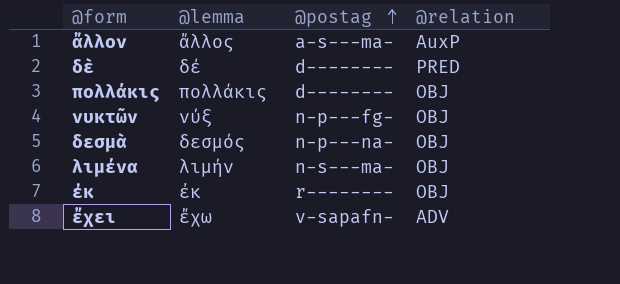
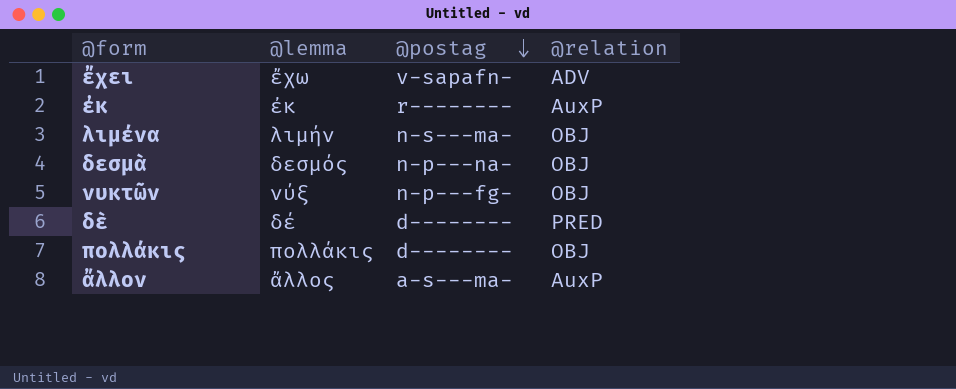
row order: @postag ascending -> @postag descending
ἐκ | @relation: OBJ -> AuxP

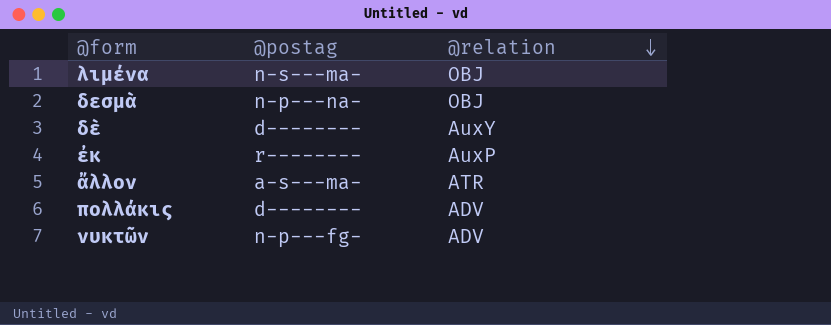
row order: @postag descending -> @relation descending
column @lemma | position: 2 -> none
row ἔχει: ἔχω | v-sapafn- | ADV -> none
δὲ | @relation: PRED -> AuxY
ἄλλον | @relation: AuxP -> ATR
πολλάκις | @relation: OBJ -> ADV
νυκτῶν | @relation: OBJ -> ADV

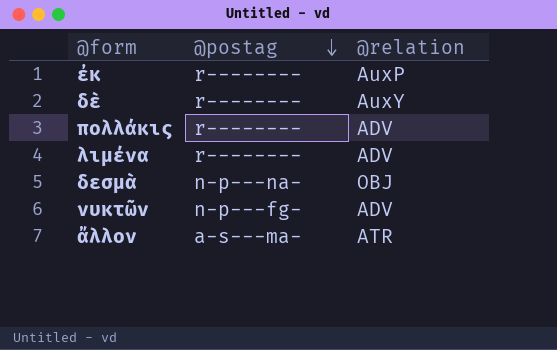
row order: @relation descending -> @postag descending
δὲ | @postag: d-------- -> r--------
πολλάκις | @postag: d-------- -> r--------
λιμένα | @postag: n-s---ma- -> r--------
λιμένα | @relation: OBJ -> ADV

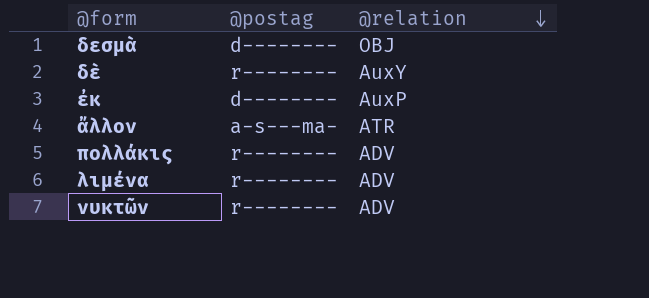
row order: @postag descending -> @relation descending
δεσμὰ | @postag: n-p---na- -> d--------
ἐκ | @postag: r-------- -> d--------
νυκτῶν | @postag: n-p---fg- -> r--------

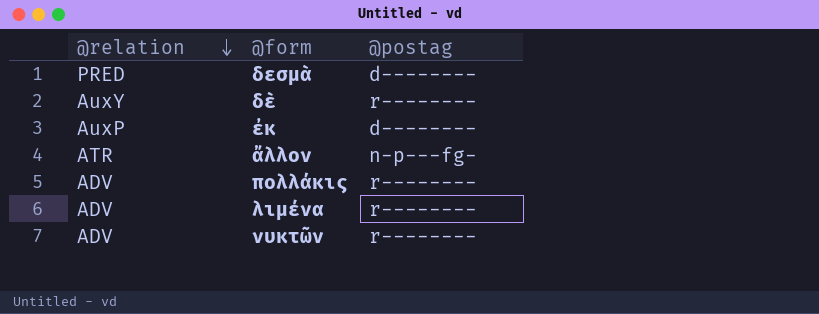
column @relation | position: 3 -> 1
δεσμὰ | @relation: OBJ -> PRED
ἄλλον | @postag: a-s---ma- -> n-p---fg-

